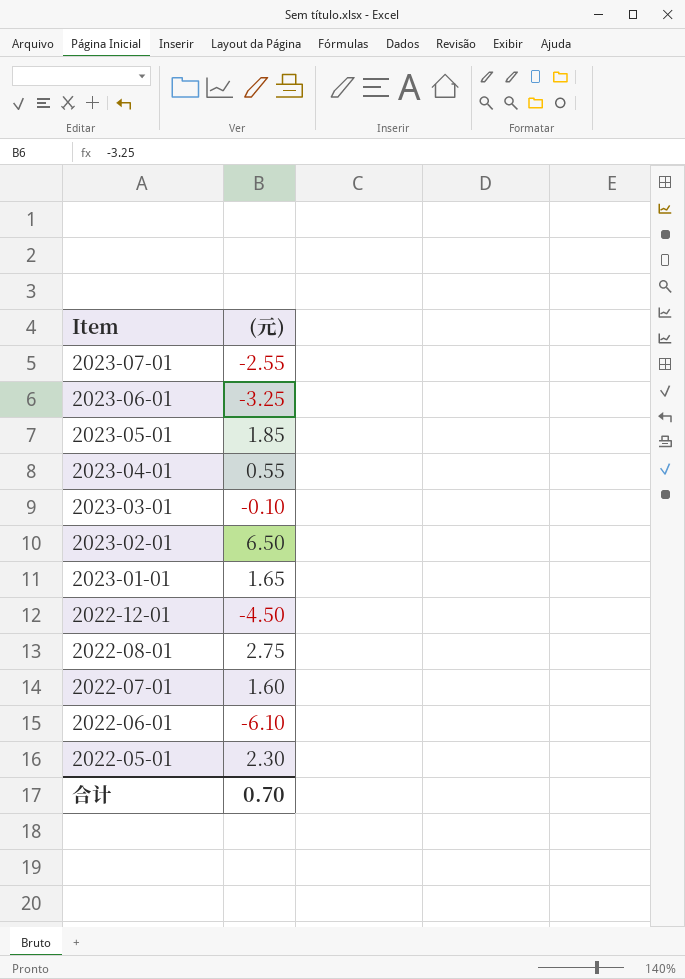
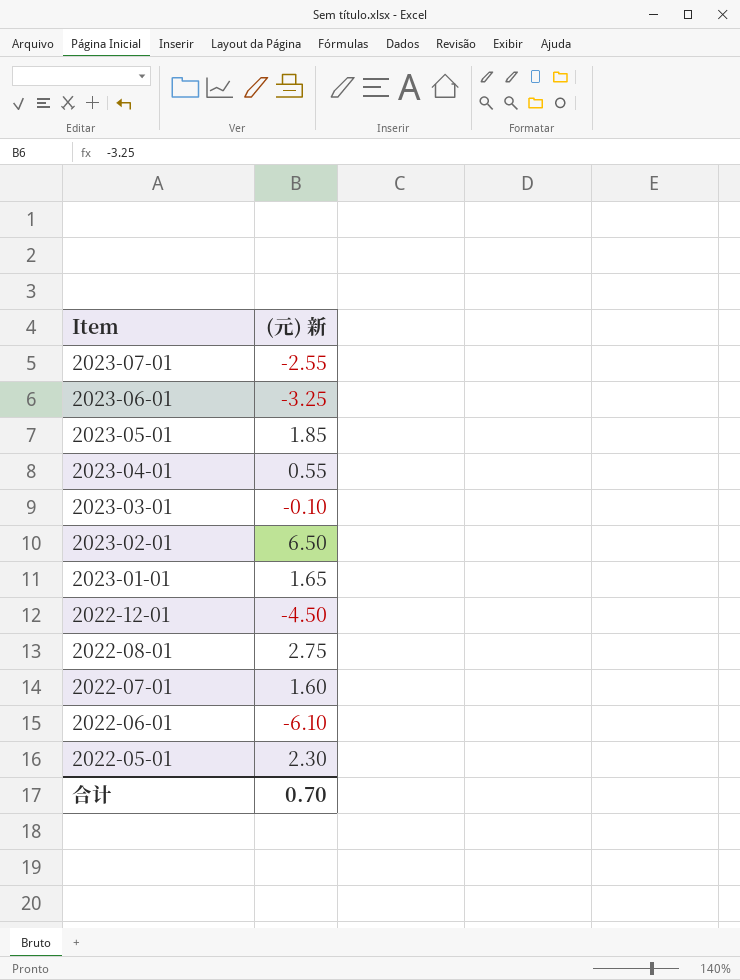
column name: (元) -> (元) 新

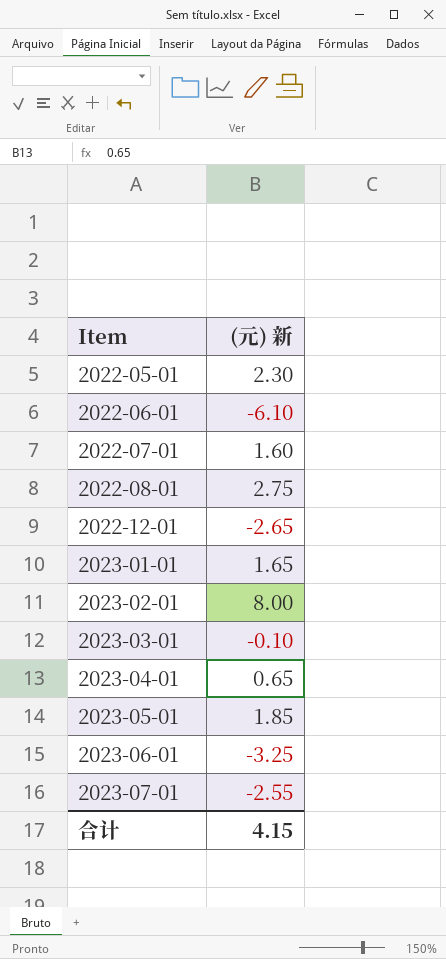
row order: Item descending -> Item ascending
2022-12-01 | (元) 新: -4.50 -> -2.65
2023-02-01 | (元) 新: 6.50 -> 8.00
2023-04-01 | (元) 新: 0.55 -> 0.65
合计 | (元) 新: 0.70 -> 4.15

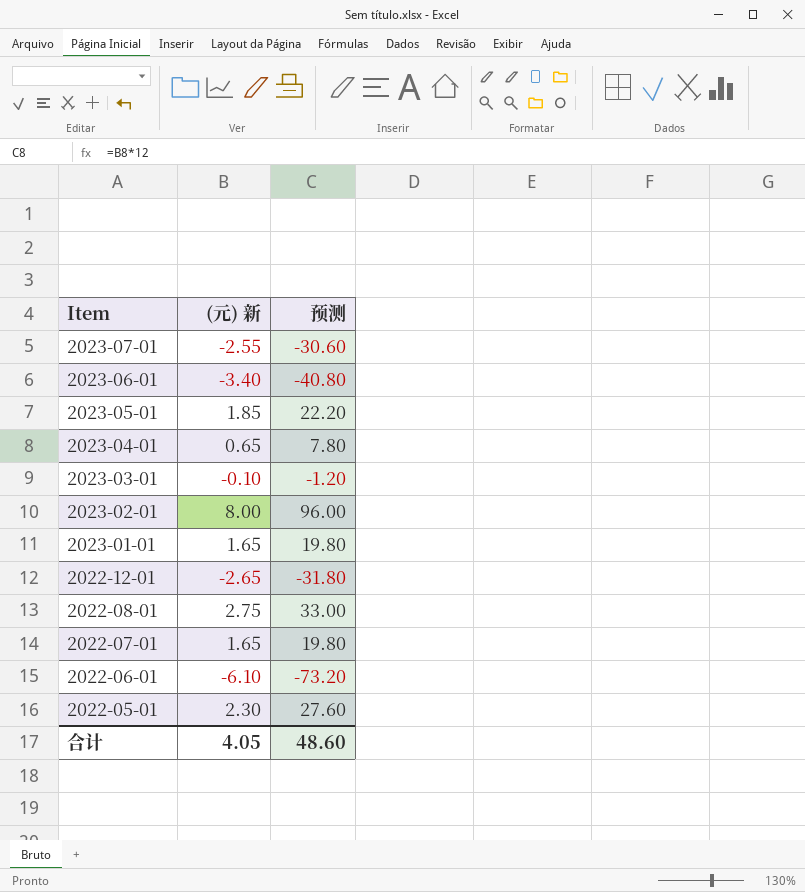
row order: Item ascending -> Item descending
column 预测 | formula: none -> [(元) 新] * 12
2023-06-01 | (元) 新: -3.25 -> -3.40
2022-07-01 | (元) 新: 1.60 -> 1.65
合计 | (元) 新: 4.15 -> 4.05

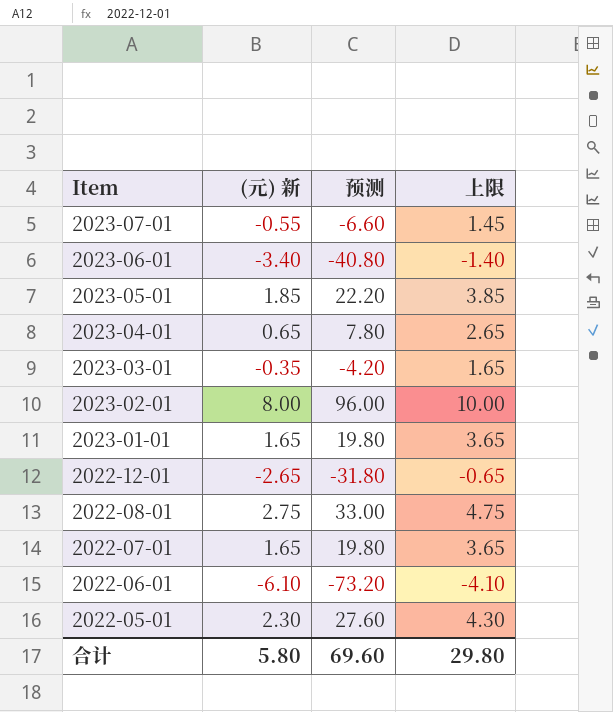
column 上限 | formula: none -> [(元) 新] + 2
2023-07-01 | (元) 新: -2.55 -> -0.55
2023-07-01 | 预测: -30.60 -> -6.60
2023-03-01 | (元) 新: -0.10 -> -0.35
2023-03-01 | 预测: -1.20 -> -4.20
合计 | (元) 新: 4.05 -> 5.80
合计 | 预测: 48.60 -> 69.60

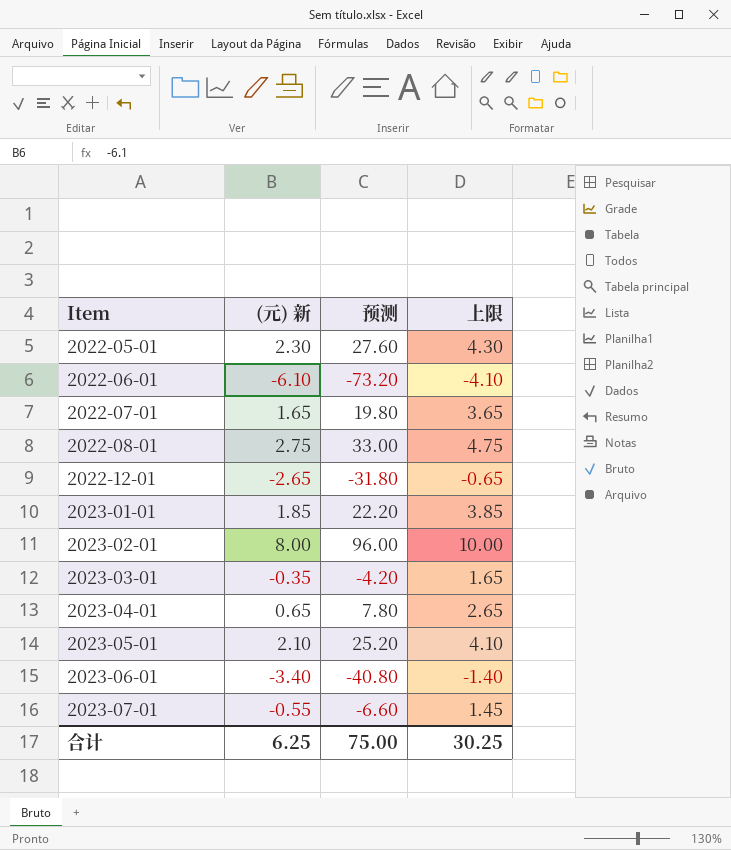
row order: Item descending -> Item ascending
2023-01-01 | (元) 新: 1.65 -> 1.85
2023-01-01 | 预测: 19.80 -> 22.20
2023-01-01 | 上限: 3.65 -> 3.85
2023-05-01 | (元) 新: 1.85 -> 2.10
2023-05-01 | 预测: 22.20 -> 25.20
2023-05-01 | 上限: 3.85 -> 4.10
合计 | (元) 新: 5.80 -> 6.25
合计 | 预测: 69.60 -> 75.00
合计 | 上限: 29.80 -> 30.25

